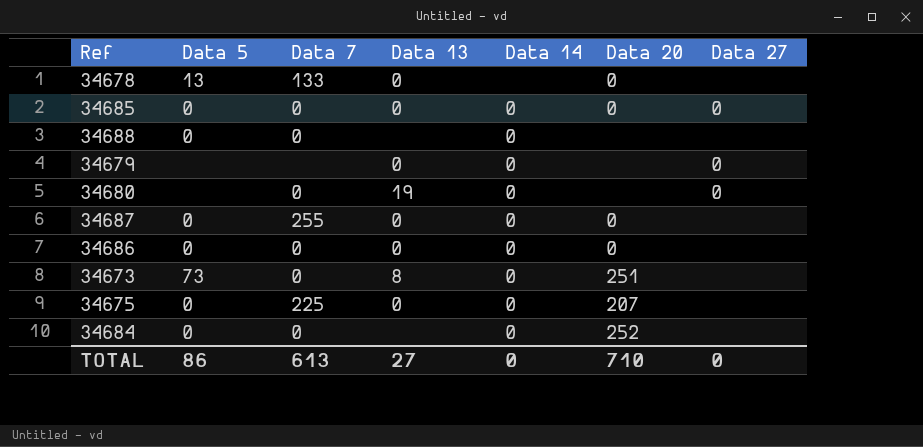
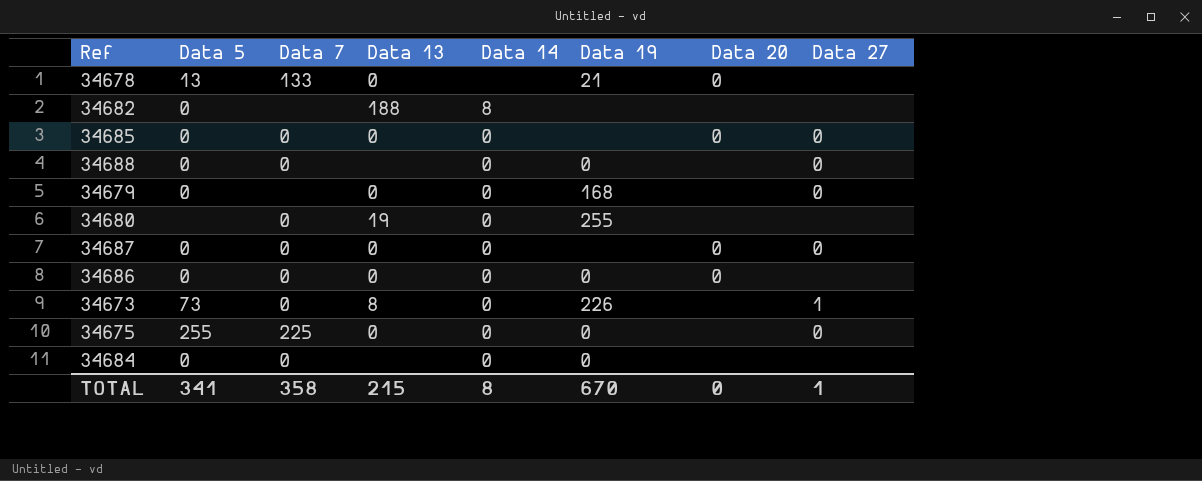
column Data 19 | position: none -> 6
row 34682: none -> 0 | none | 188 | 8 | none | none | none
34688 | Data 27: none -> 0
34679 | Data 5: none -> 0
34680 | Data 27: 0 -> none
34687 | Data 7: 255 -> 0
34687 | Data 27: none -> 0
34673 | Data 20: 251 -> none
34673 | Data 27: none -> 1
34675 | Data 5: 0 -> 255
34675 | Data 20: 207 -> none
34675 | Data 27: none -> 0
34684 | Data 20: 252 -> none
TOTAL | Data 5: 86 -> 341
TOTAL | Data 7: 613 -> 358
TOTAL | Data 13: 27 -> 215
TOTAL | Data 14: 0 -> 8
TOTAL | Data 20: 710 -> 0
TOTAL | Data 27: 0 -> 1

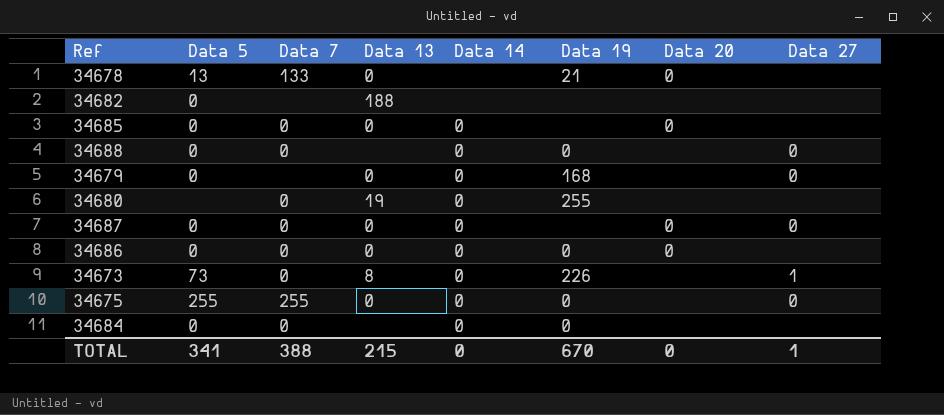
34682 | Data 14: 8 -> none
34685 | Data 27: 0 -> none
34675 | Data 7: 225 -> 255
TOTAL | Data 7: 358 -> 388
TOTAL | Data 14: 8 -> 0

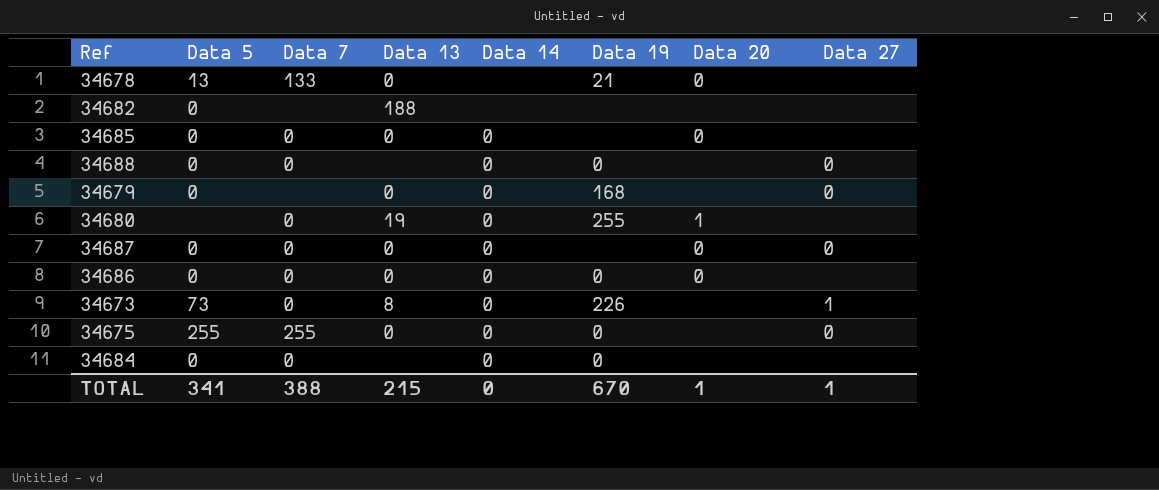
34680 | Data 20: none -> 1
TOTAL | Data 20: 0 -> 1

